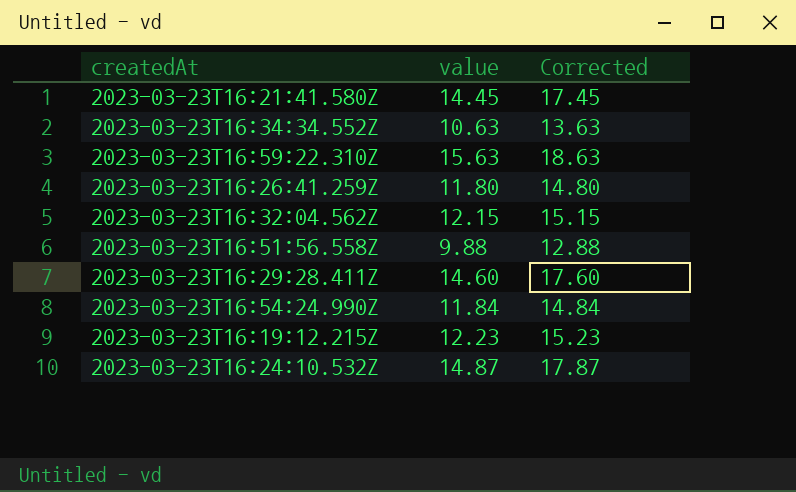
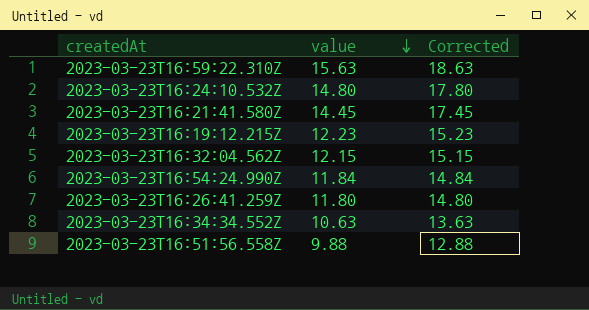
row order: none -> value descending
row 2023-03-23T16:29:28.411Z: 14.60 | 17.60 -> none
2023-03-23T16:24:10.532Z | value: 14.87 -> 14.80
2023-03-23T16:24:10.532Z | Corrected: 17.87 -> 17.80

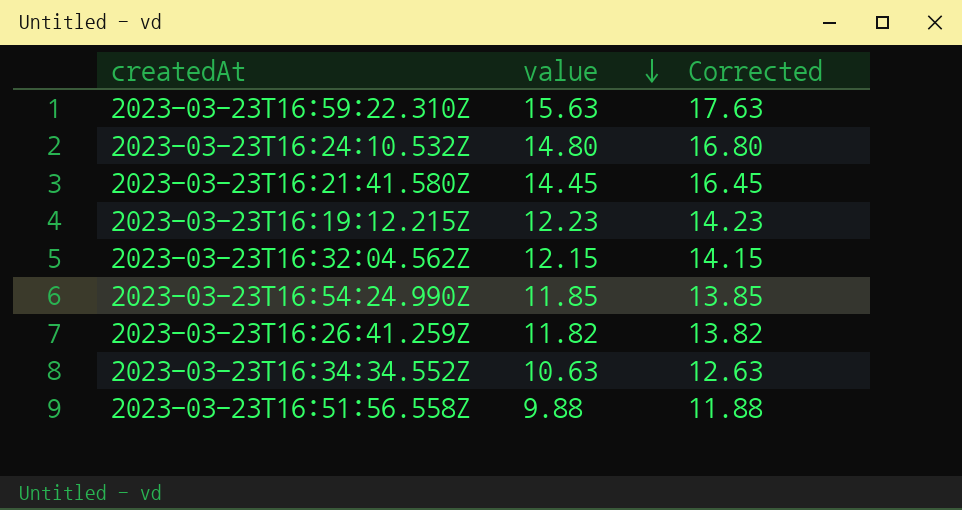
column Corrected | formula: [value] + 3 -> [value] + 2
2023-03-23T16:54:24.990Z | value: 11.84 -> 11.85
2023-03-23T16:26:41.259Z | value: 11.80 -> 11.82

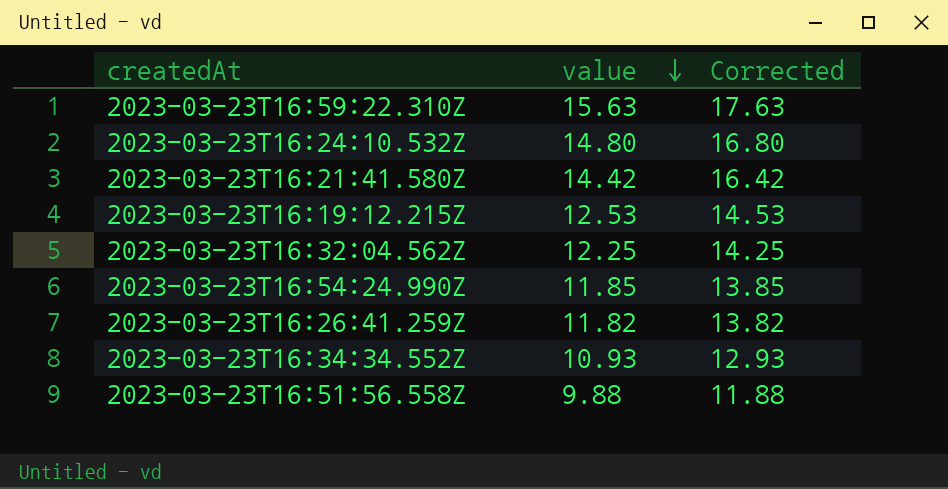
2023-03-23T16:21:41.580Z | value: 14.45 -> 14.42
2023-03-23T16:21:41.580Z | Corrected: 16.45 -> 16.42
2023-03-23T16:19:12.215Z | value: 12.23 -> 12.53
2023-03-23T16:19:12.215Z | Corrected: 14.23 -> 14.53
2023-03-23T16:32:04.562Z | value: 12.15 -> 12.25
2023-03-23T16:32:04.562Z | Corrected: 14.15 -> 14.25
2023-03-23T16:34:34.552Z | value: 10.63 -> 10.93
2023-03-23T16:34:34.552Z | Corrected: 12.63 -> 12.93

